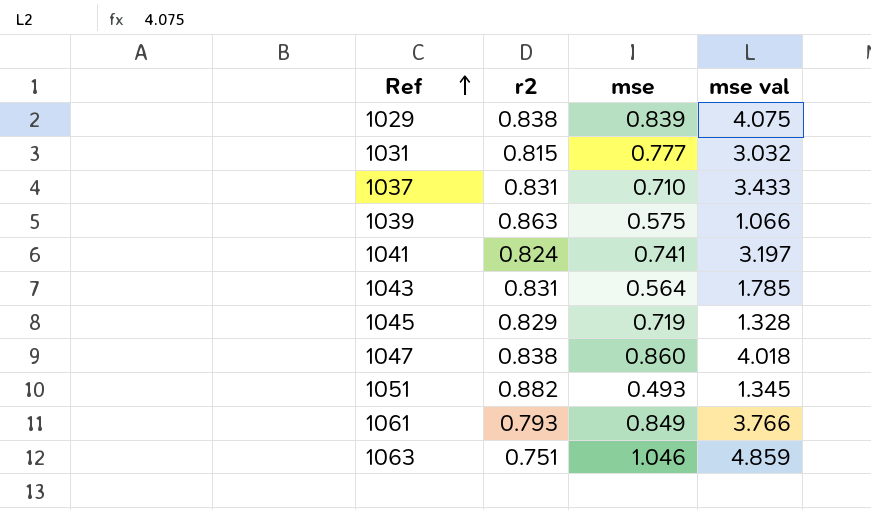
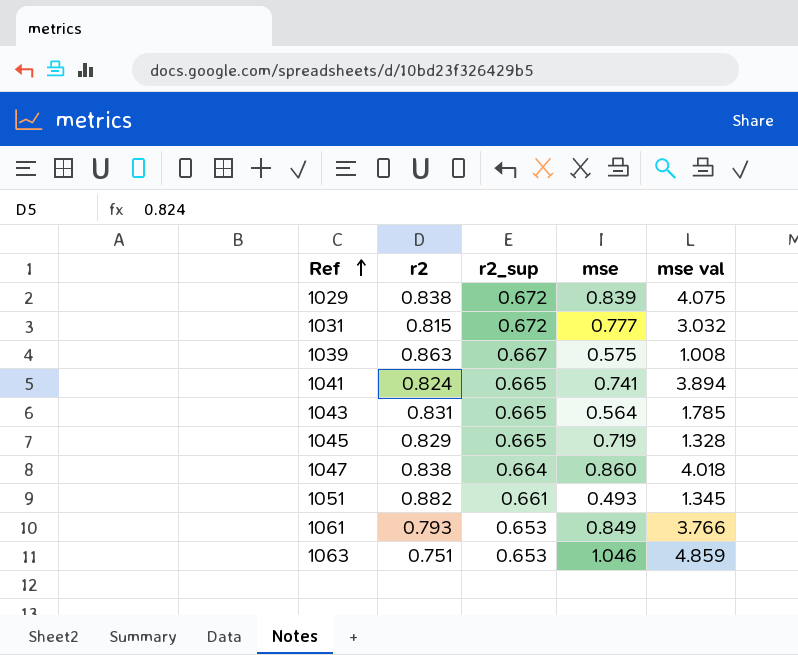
column r2_sup | position: none -> 3
row 1037: 0.831 | 0.710 | 3.433 -> none
1039 | mse val: 1.066 -> 1.008
1041 | mse val: 3.197 -> 3.894

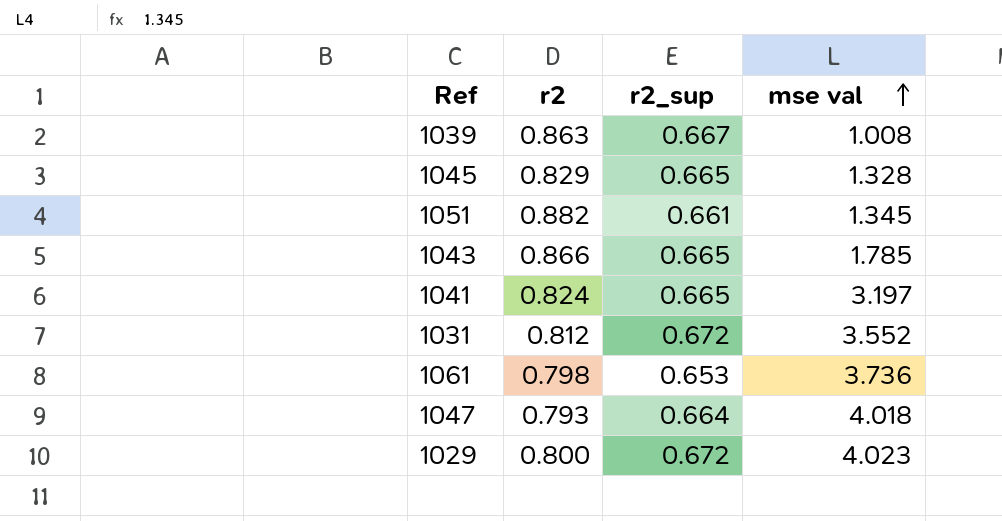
row order: Ref ascending -> mse val ascending
column mse | position: 4 -> none
row 1063: 0.751 | 0.653 | 1.046 | 4.859 -> none
1043 | r2: 0.831 -> 0.866
1041 | mse val: 3.894 -> 3.197
1031 | r2: 0.815 -> 0.812
1031 | mse val: 3.032 -> 3.552
1061 | r2: 0.793 -> 0.798
1061 | mse val: 3.766 -> 3.736
1047 | r2: 0.838 -> 0.793
1029 | r2: 0.838 -> 0.800
1029 | mse val: 4.075 -> 4.023

